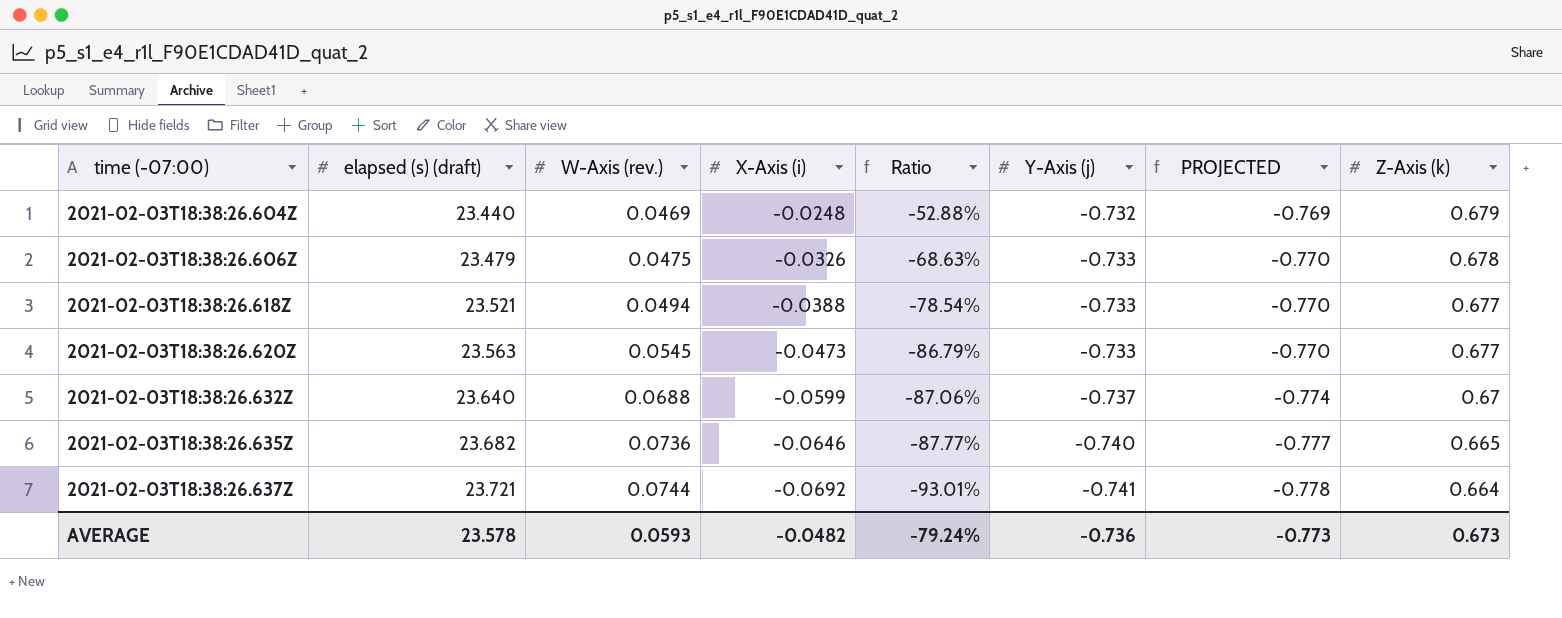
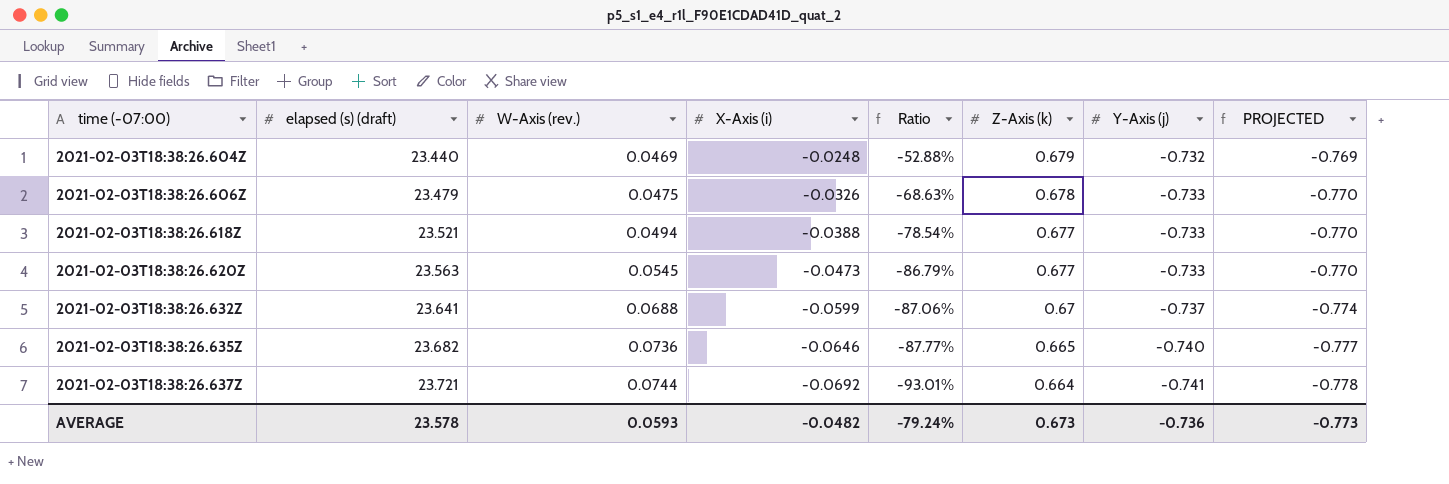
column Z-Axis (k) | position: 8 -> 6
2021-02-03T18:38:26.632Z | elapsed (s) (draft): 23.640 -> 23.641

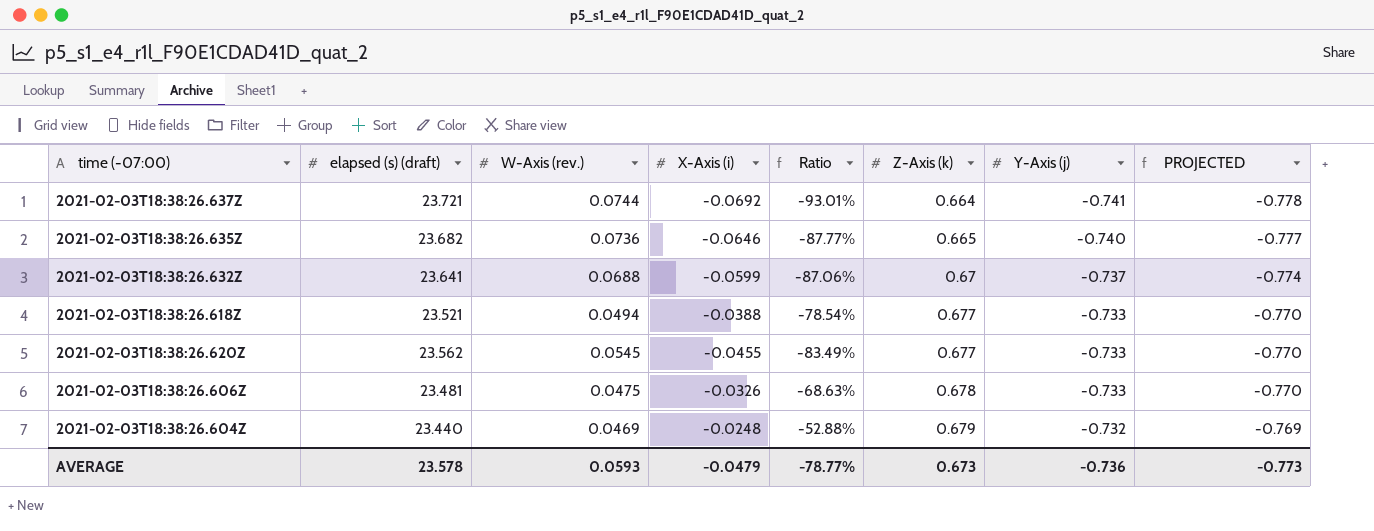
row order: time (-07:00) ascending -> Z-Axis (k) ascending
2021-02-03T18:38:26.620Z | elapsed (s) (draft): 23.563 -> 23.562
2021-02-03T18:38:26.620Z | X-Axis (i): -0.0473 -> -0.0455
2021-02-03T18:38:26.620Z | Ratio: -86.79% -> -83.49%
2021-02-03T18:38:26.606Z | elapsed (s) (draft): 23.479 -> 23.481
AVERAGE | X-Axis (i): -0.0482 -> -0.0479
AVERAGE | Ratio: -79.24% -> -78.77%

